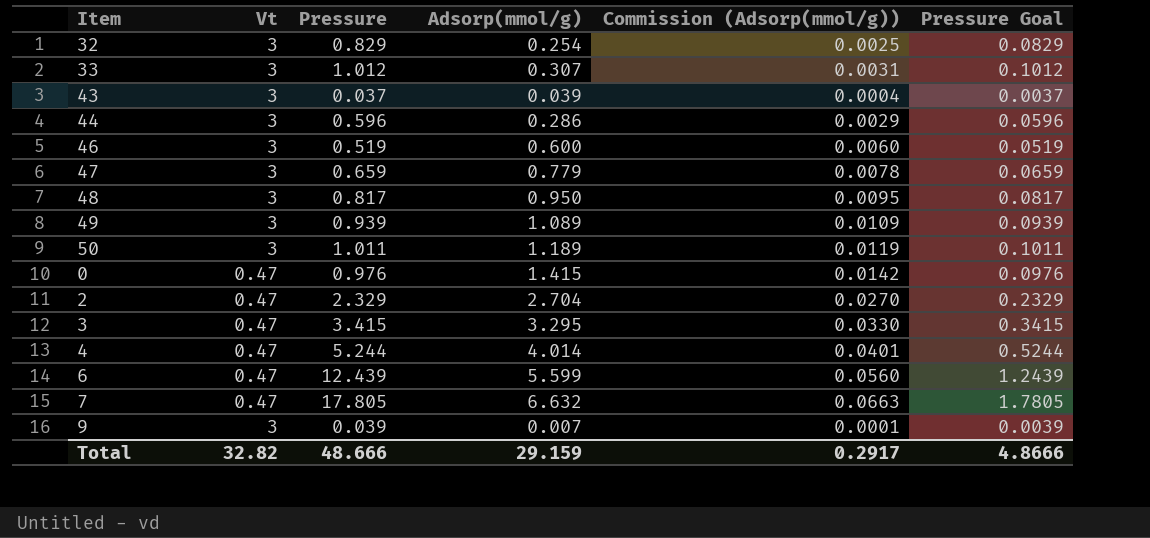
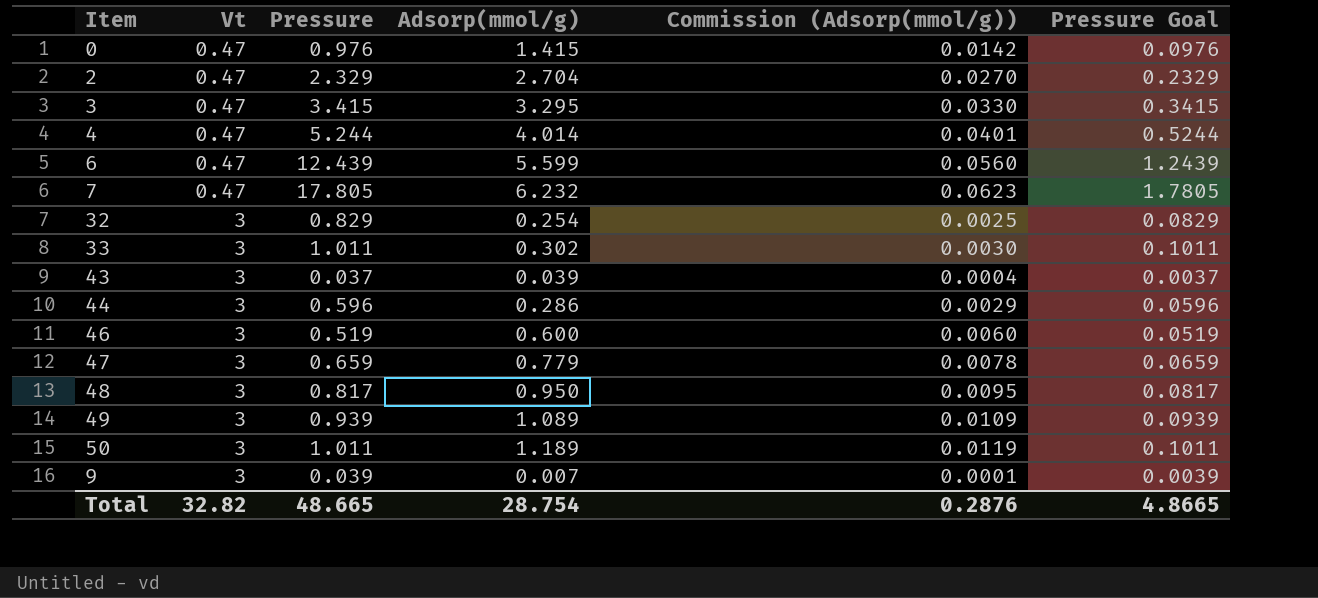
row order: none -> Vt ascending
7 | Adsorp(mmol/g): 6.632 -> 6.232
7 | Commission (Adsorp(mmol/g)): 0.0663 -> 0.0623
33 | Pressure: 1.012 -> 1.011
33 | Adsorp(mmol/g): 0.307 -> 0.302
33 | Commission (Adsorp(mmol/g)): 0.0031 -> 0.0030
33 | Pressure Goal: 0.1012 -> 0.1011
Total | Pressure: 48.666 -> 48.665
Total | Adsorp(mmol/g): 29.159 -> 28.754
Total | Commission (Adsorp(mmol/g)): 0.2917 -> 0.2876
Total | Pressure Goal: 4.8666 -> 4.8665

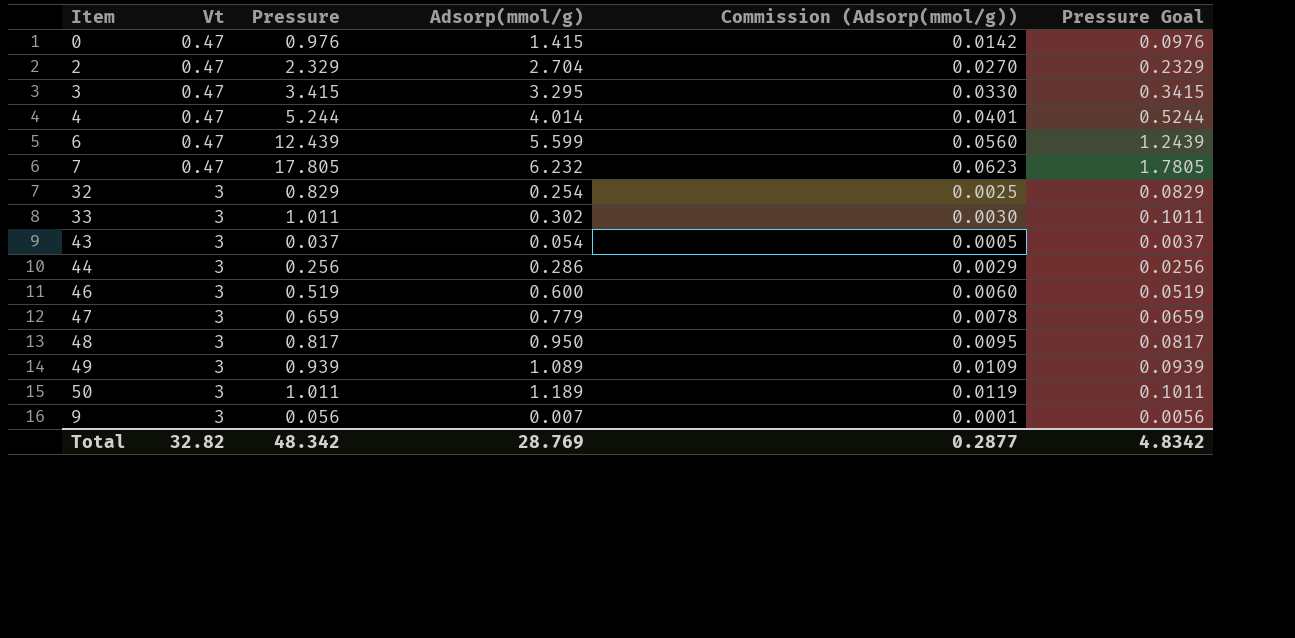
43 | Adsorp(mmol/g): 0.039 -> 0.054
43 | Commission (Adsorp(mmol/g)): 0.0004 -> 0.0005
44 | Pressure: 0.596 -> 0.256
44 | Pressure Goal: 0.0596 -> 0.0256
9 | Pressure: 0.039 -> 0.056
9 | Pressure Goal: 0.0039 -> 0.0056
Total | Pressure: 48.665 -> 48.342
Total | Adsorp(mmol/g): 28.754 -> 28.769
Total | Commission (Adsorp(mmol/g)): 0.2876 -> 0.2877
Total | Pressure Goal: 4.8665 -> 4.8342

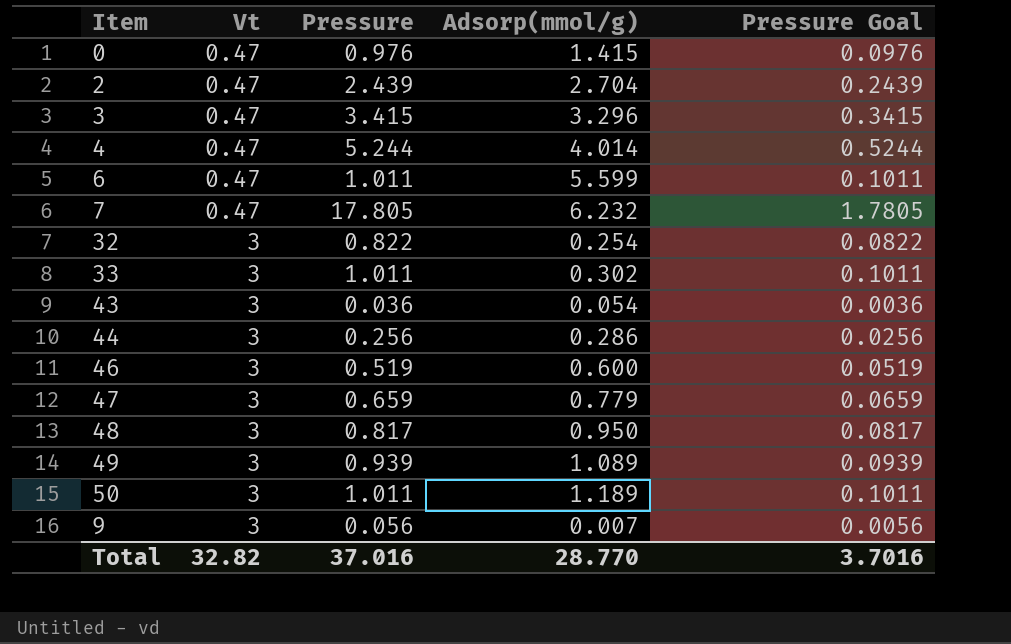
column Commission (Adsorp(mmol/g)) | formula: [Adsorp(mmol/g)] * 0.01 -> none
2 | Pressure: 2.329 -> 2.439
2 | Pressure Goal: 0.2329 -> 0.2439
3 | Adsorp(mmol/g): 3.295 -> 3.296
6 | Pressure: 12.439 -> 1.011
6 | Pressure Goal: 1.2439 -> 0.1011
32 | Pressure: 0.829 -> 0.822
32 | Pressure Goal: 0.0829 -> 0.0822
43 | Pressure: 0.037 -> 0.036
43 | Pressure Goal: 0.0037 -> 0.0036
Total | Pressure: 48.342 -> 37.016
Total | Adsorp(mmol/g): 28.769 -> 28.770
Total | Pressure Goal: 4.8342 -> 3.7016

